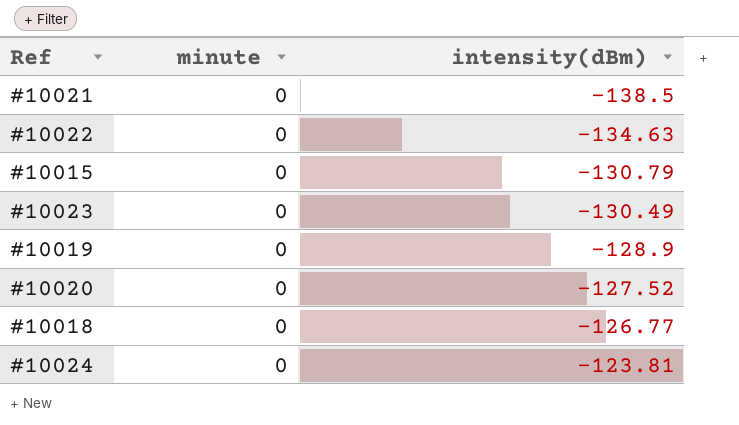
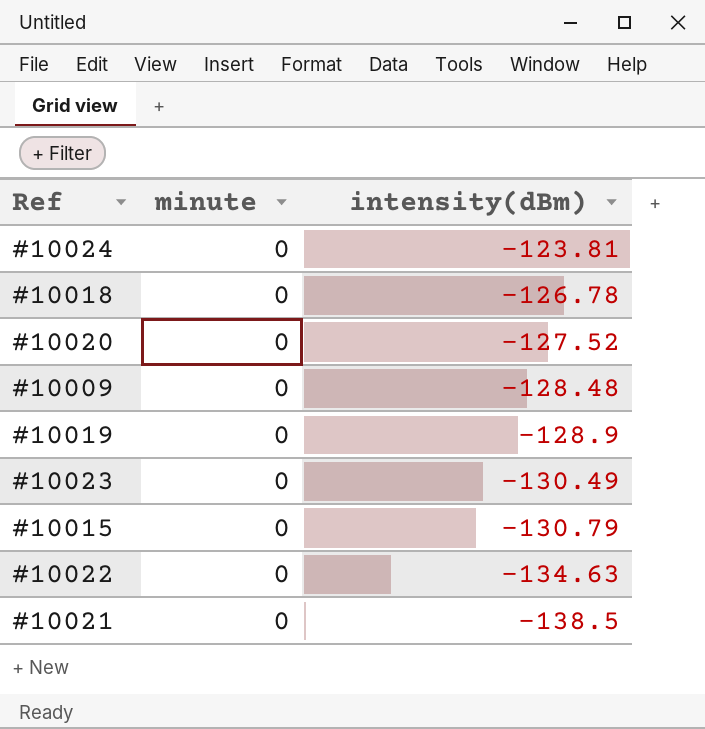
row order: intensity(dBm) ascending -> intensity(dBm) descending
#10018 | intensity(dBm): -126.77 -> -126.78
row #10009: none -> 0 | -128.48

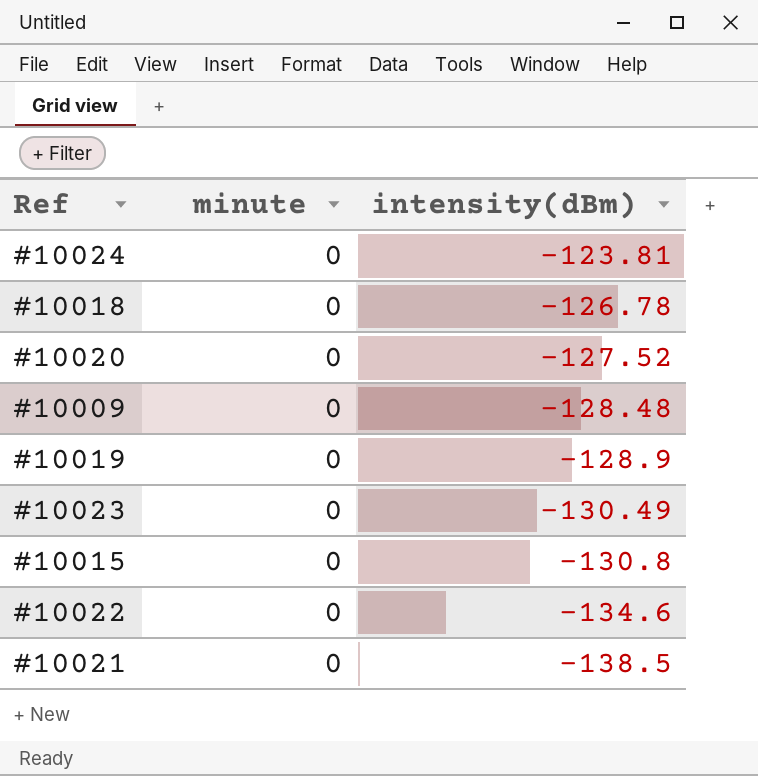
#10015 | intensity(dBm): -130.79 -> -130.8
#10022 | intensity(dBm): -134.63 -> -134.6

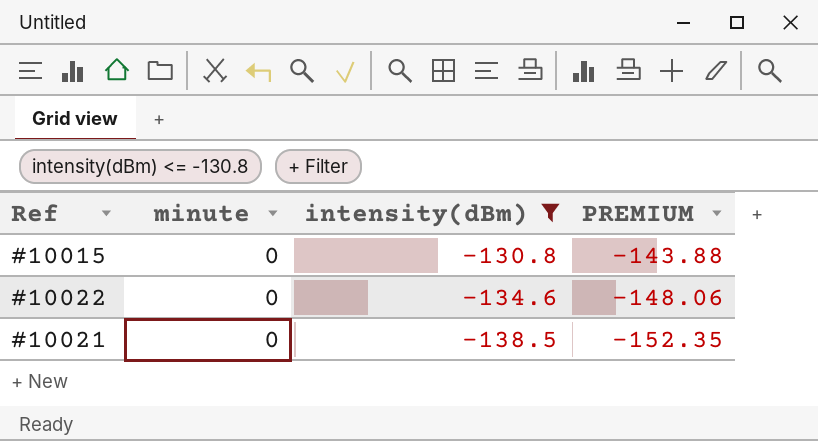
filter: none -> intensity(dBm) <= -130.8
column PREMIUM | formula: none -> [intensity(dBm)] * 1.1

